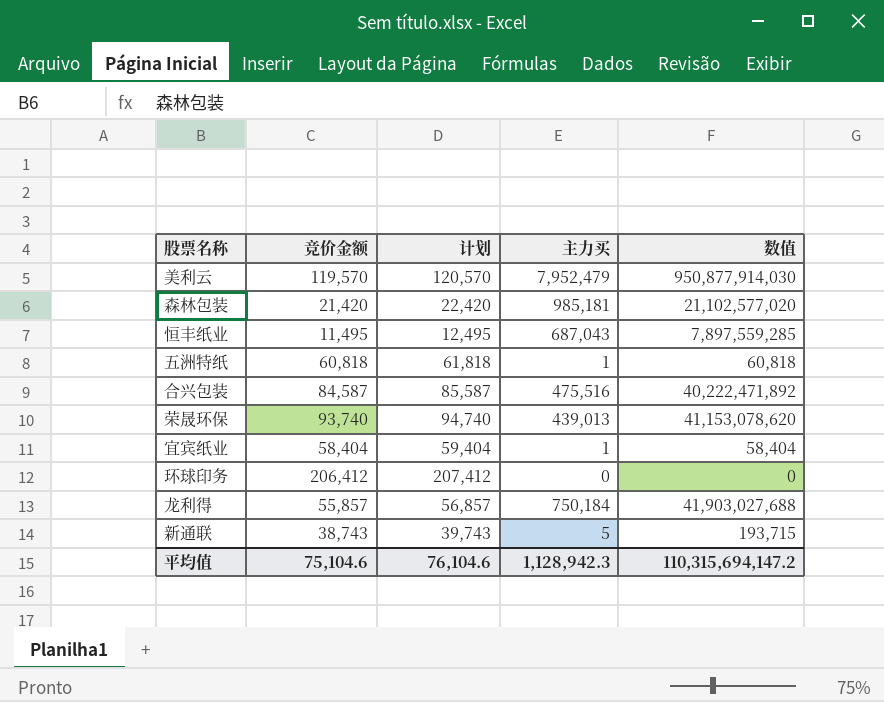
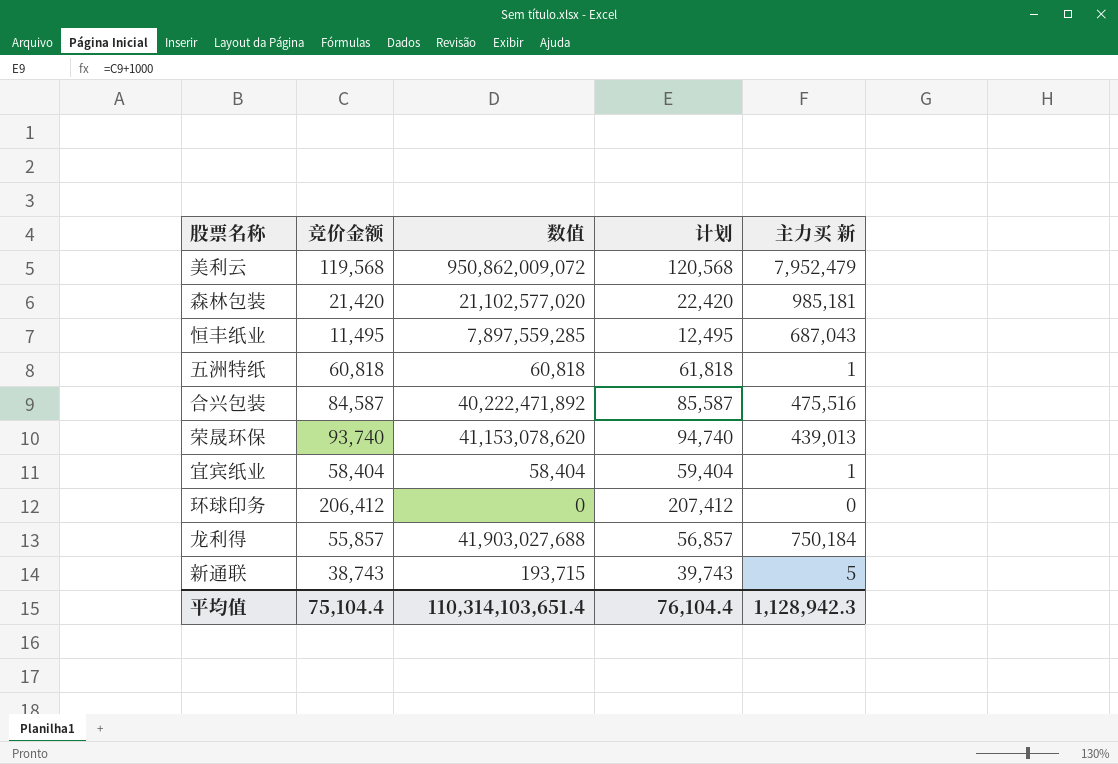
column 数值 | position: 5 -> 3
column name: 主力买 -> 主力买 新
美利云 | 竞价金额: 119,570 -> 119,568
美利云 | 数值: 950,877,914,030 -> 950,862,009,072
美利云 | 计划: 120,570 -> 120,568
平均值 | 竞价金额: 75,104.6 -> 75,104.4
平均值 | 数值: 110,315,694,147.2 -> 110,314,103,651.4
平均值 | 计划: 76,104.6 -> 76,104.4

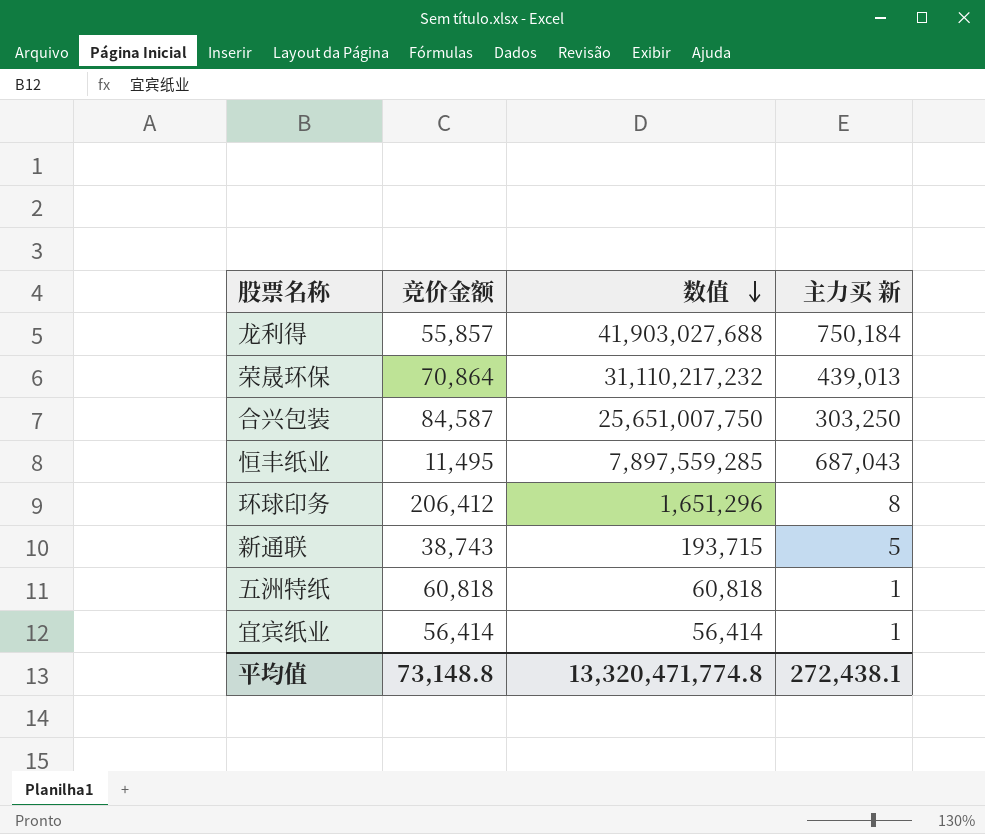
row order: none -> 数值 descending
column 计划 | formula: [竞价金额] + 1000 -> none
row 美利云: 119,568 | 950,862,009,072 | 120,568 | 7,952,479 -> none
row 森林包装: 21,420 | 21,102,577,020 | 22,420 | 985,181 -> none
荣晟环保 | 竞价金额: 93,740 -> 70,864
荣晟环保 | 数值: 41,153,078,620 -> 31,110,217,232
合兴包装 | 数值: 40,222,471,892 -> 25,651,007,750
合兴包装 | 主力买 新: 475,516 -> 303,250
环球印务 | 数值: 0 -> 1,651,296
环球印务 | 主力买 新: 0 -> 8
宜宾纸业 | 竞价金额: 58,404 -> 56,414
宜宾纸业 | 数值: 58,404 -> 56,414
平均值 | 竞价金额: 75,104.4 -> 73,148.8
平均值 | 数值: 110,314,103,651.4 -> 13,320,471,774.8
平均值 | 主力买 新: 1,128,942.3 -> 272,438.1

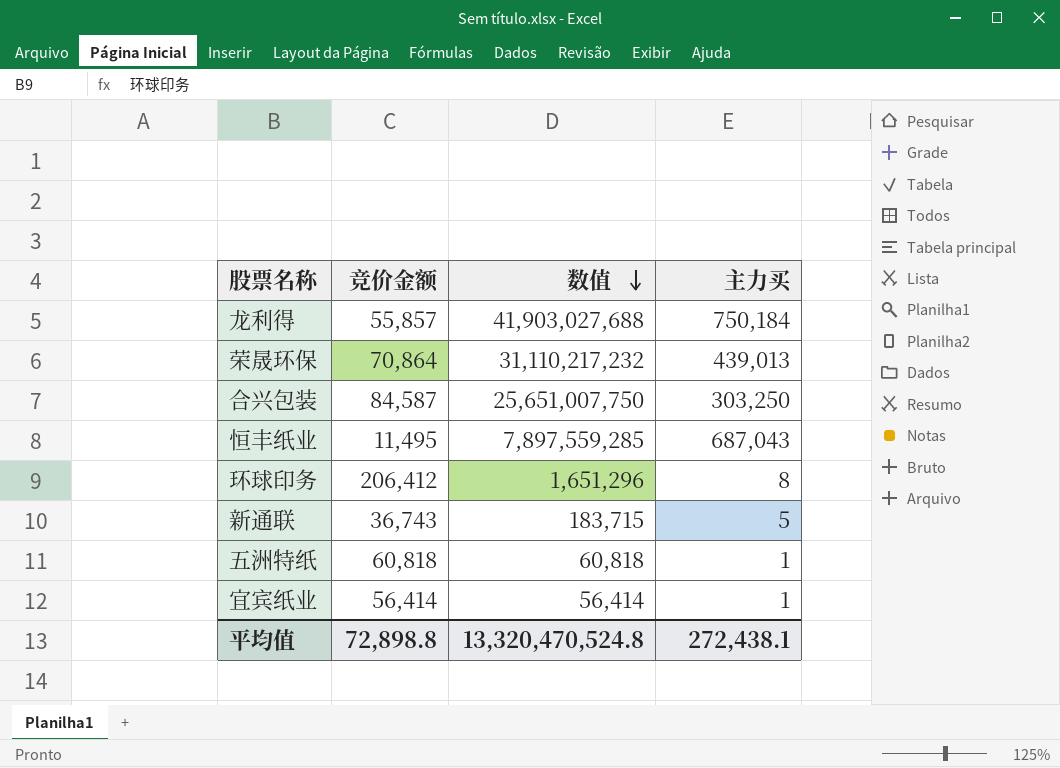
column name: 主力买 新 -> 主力买
新通联 | 竞价金额: 38,743 -> 36,743
新通联 | 数值: 193,715 -> 183,715
平均值 | 竞价金额: 73,148.8 -> 72,898.8
平均值 | 数值: 13,320,471,774.8 -> 13,320,470,524.8

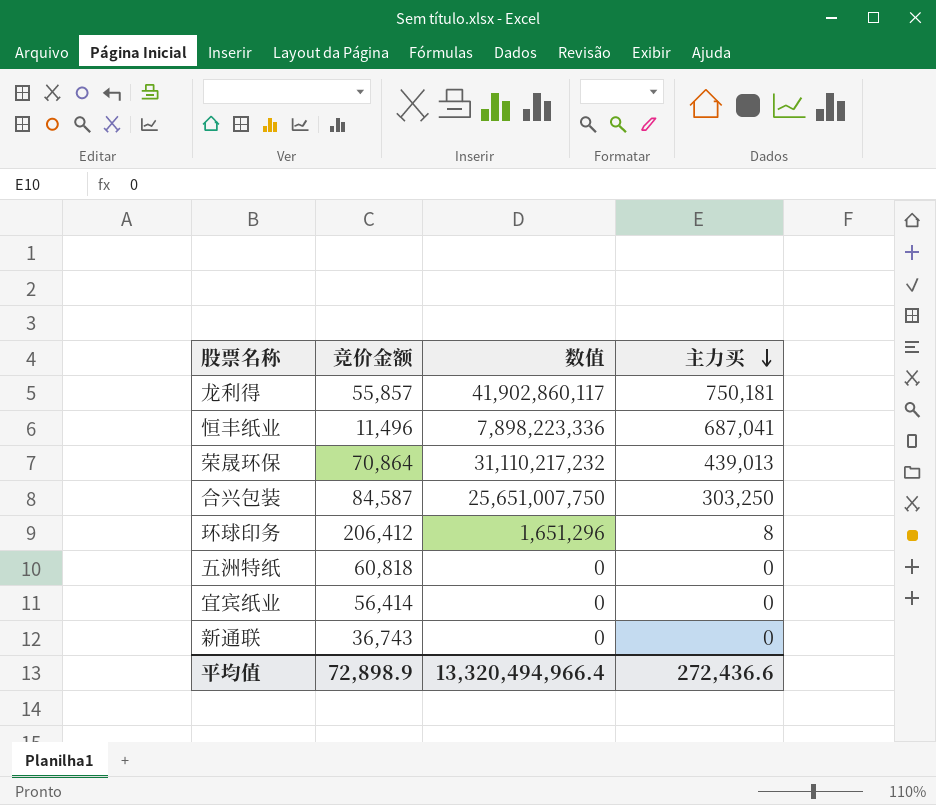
row order: 数值 descending -> 主力买 descending
龙利得 | 数值: 41,903,027,688 -> 41,902,860,117
龙利得 | 主力买: 750,184 -> 750,181
恒丰纸业 | 竞价金额: 11,495 -> 11,496
恒丰纸业 | 数值: 7,897,559,285 -> 7,898,223,336
恒丰纸业 | 主力买: 687,043 -> 687,041
五洲特纸 | 数值: 60,818 -> 0
五洲特纸 | 主力买: 1 -> 0
宜宾纸业 | 数值: 56,414 -> 0
宜宾纸业 | 主力买: 1 -> 0
新通联 | 数值: 183,715 -> 0
新通联 | 主力买: 5 -> 0
平均值 | 竞价金额: 72,898.8 -> 72,898.9
平均值 | 数值: 13,320,470,524.8 -> 13,320,494,966.4
平均值 | 主力买: 272,438.1 -> 272,436.6

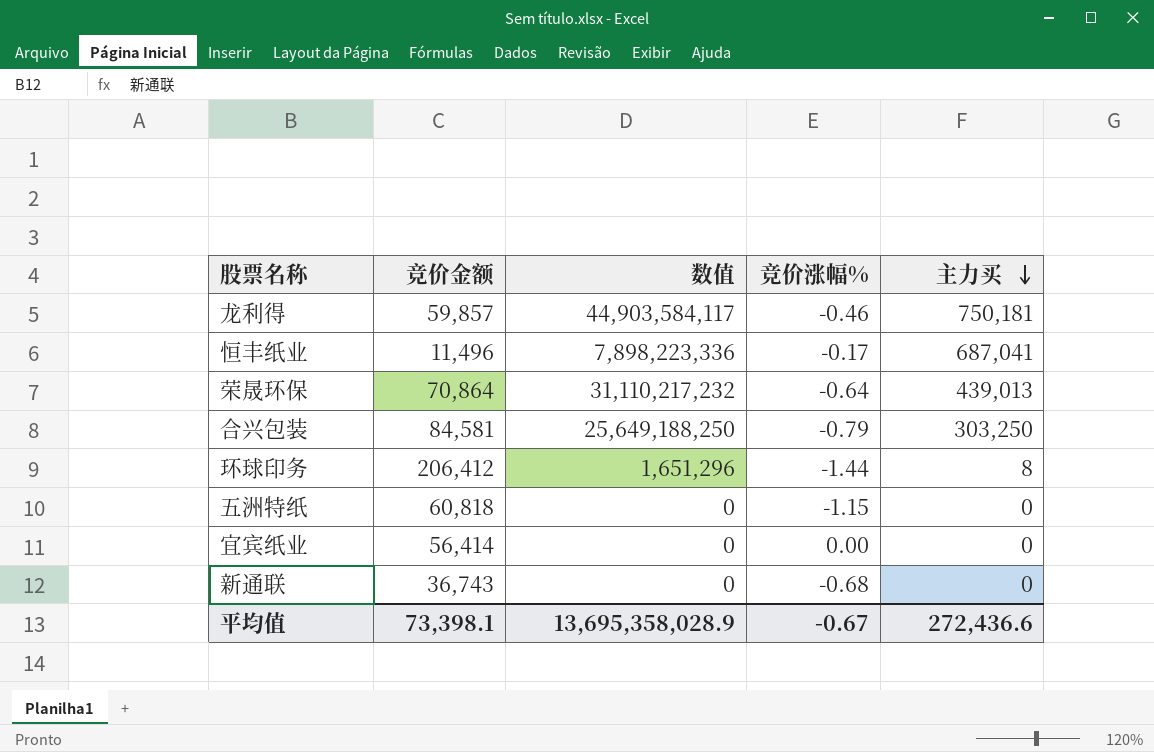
column 竞价涨幅% | position: none -> 4
龙利得 | 竞价金额: 55,857 -> 59,857
龙利得 | 数值: 41,902,860,117 -> 44,903,584,117
合兴包装 | 竞价金额: 84,587 -> 84,581
合兴包装 | 数值: 25,651,007,750 -> 25,649,188,250
平均值 | 竞价金额: 72,898.9 -> 73,398.1
平均值 | 数值: 13,320,494,966.4 -> 13,695,358,028.9

